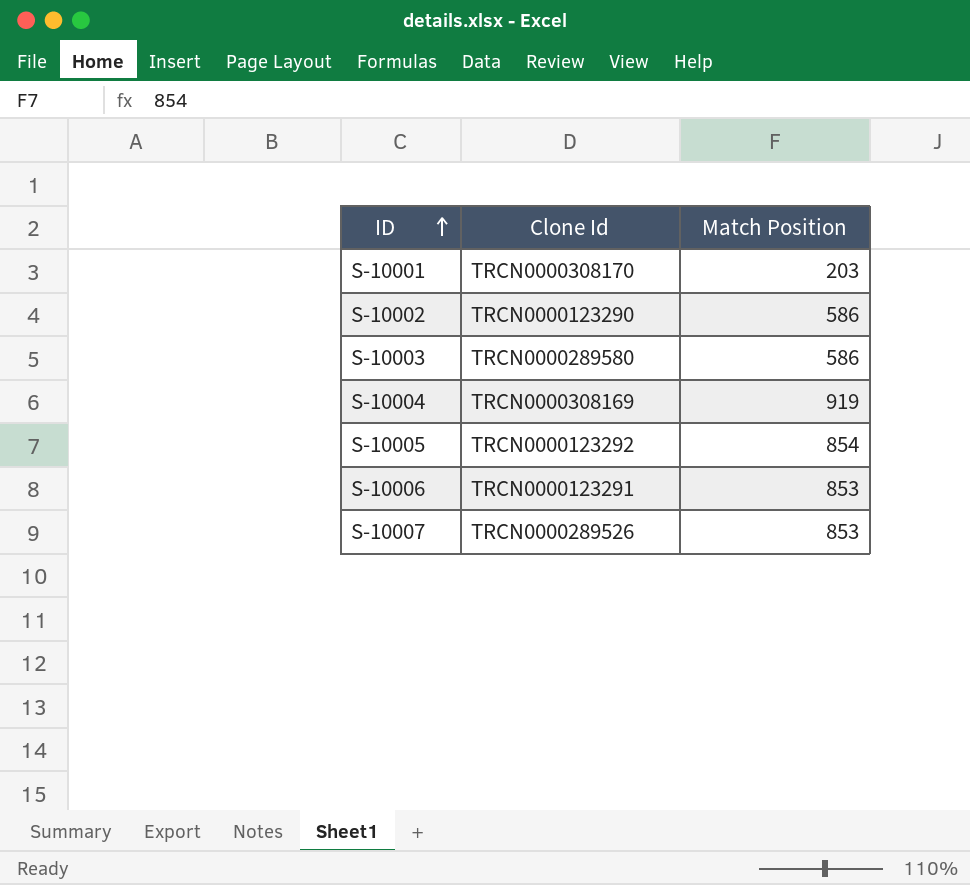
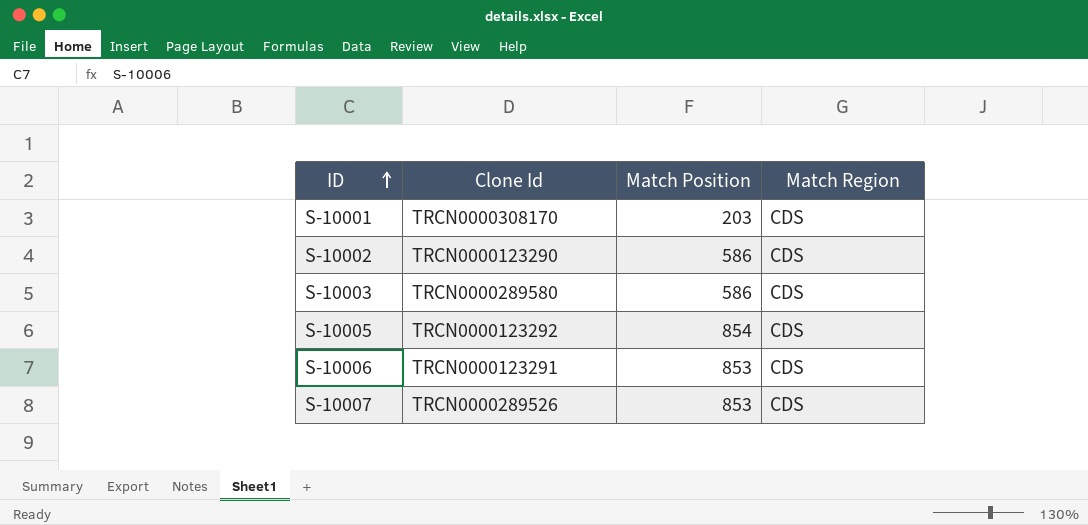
column Match Region | position: none -> 4
row S-10004: TRCN0000308169 | 919 -> none

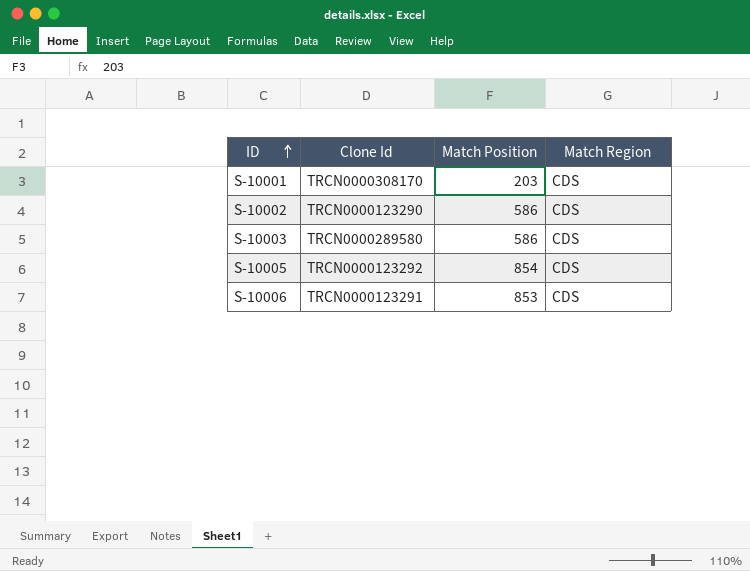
row S-10007: TRCN0000289526 | 853 | CDS -> none

